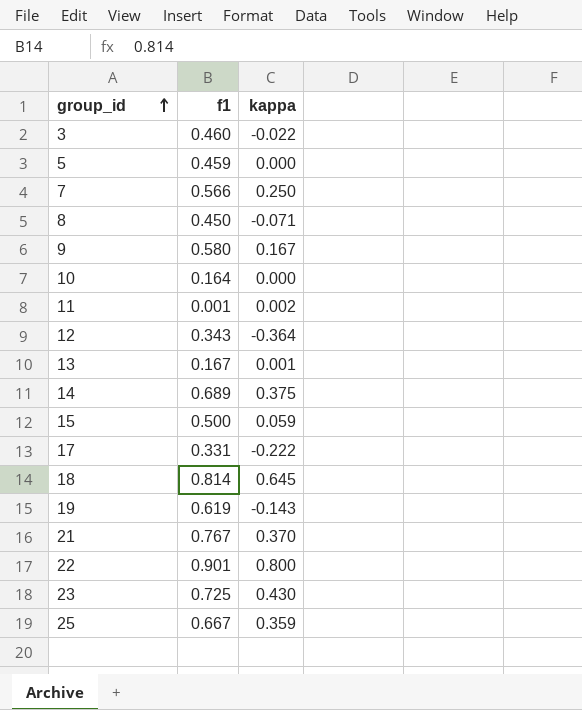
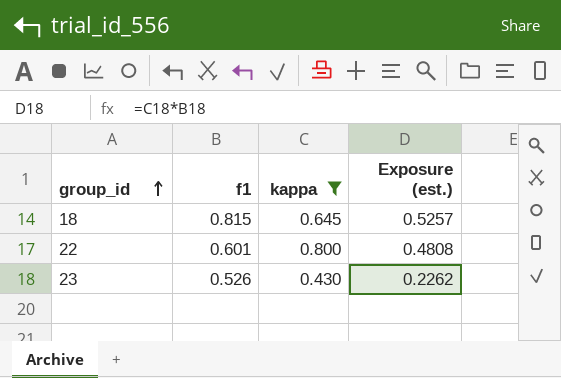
filter: none -> kappa >= 0.430
column Exposure (est.) | formula: none -> [f1] * [kappa]
18 | f1: 0.814 -> 0.815
22 | f1: 0.901 -> 0.601
23 | f1: 0.725 -> 0.526

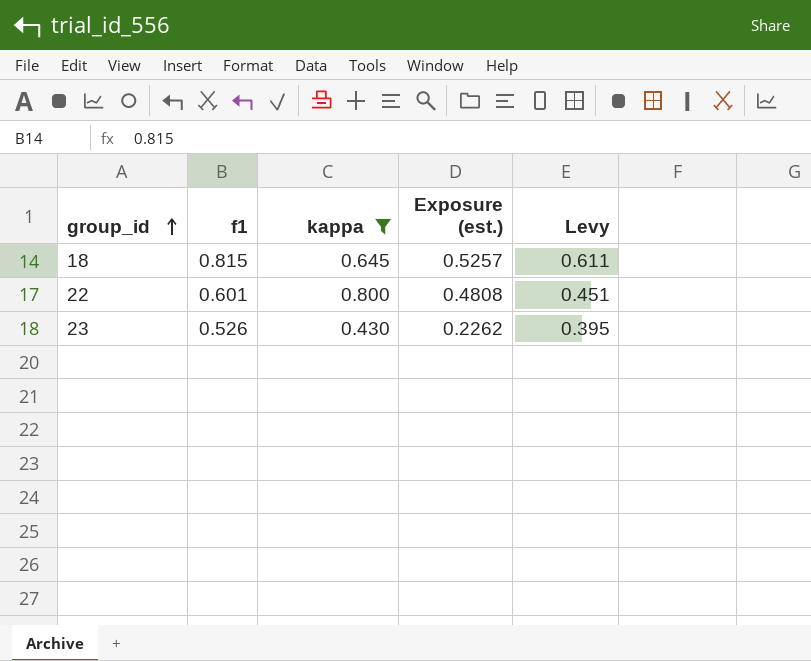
column Levy | formula: none -> [f1] * 0.75

